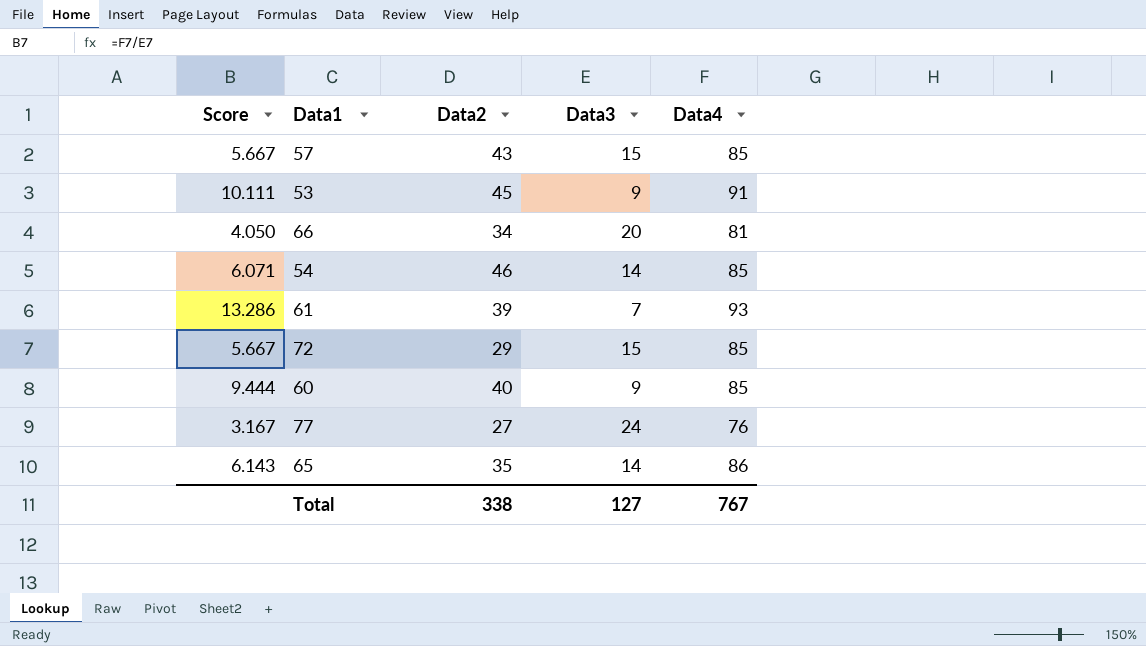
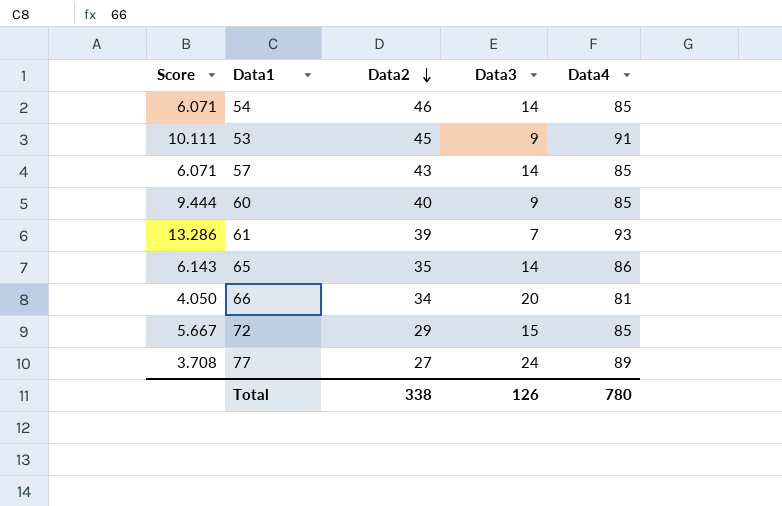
row order: none -> Data2 descending
57 | Score: 5.667 -> 6.071
57 | Data3: 15 -> 14
77 | Score: 3.167 -> 3.708
77 | Data4: 76 -> 89
Total | Data3: 127 -> 126
Total | Data4: 767 -> 780

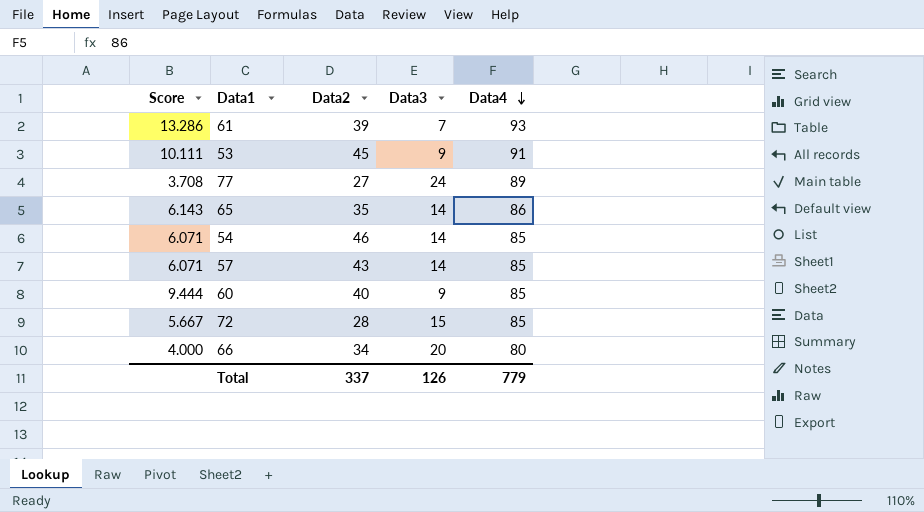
row order: Data2 descending -> Data4 descending
72 | Data2: 29 -> 28
66 | Score: 4.050 -> 4.000
66 | Data4: 81 -> 80
Total | Data2: 338 -> 337
Total | Data4: 780 -> 779

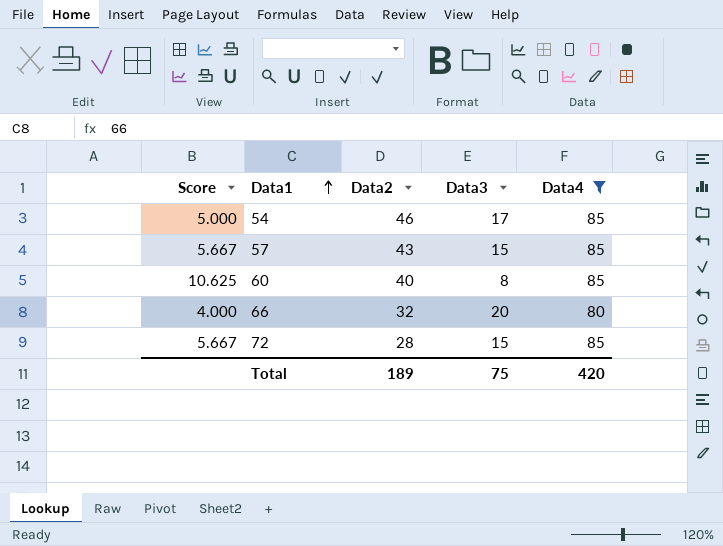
filter: none -> Data4 <= 85
row order: Data4 descending -> Data1 ascending
54 | Score: 6.071 -> 5.000
54 | Data3: 14 -> 17
57 | Score: 6.071 -> 5.667
57 | Data3: 14 -> 15
60 | Score: 9.444 -> 10.625
60 | Data3: 9 -> 8
66 | Data2: 34 -> 32
Total | Data2: 337 -> 189
Total | Data3: 126 -> 75
Total | Data4: 779 -> 420

